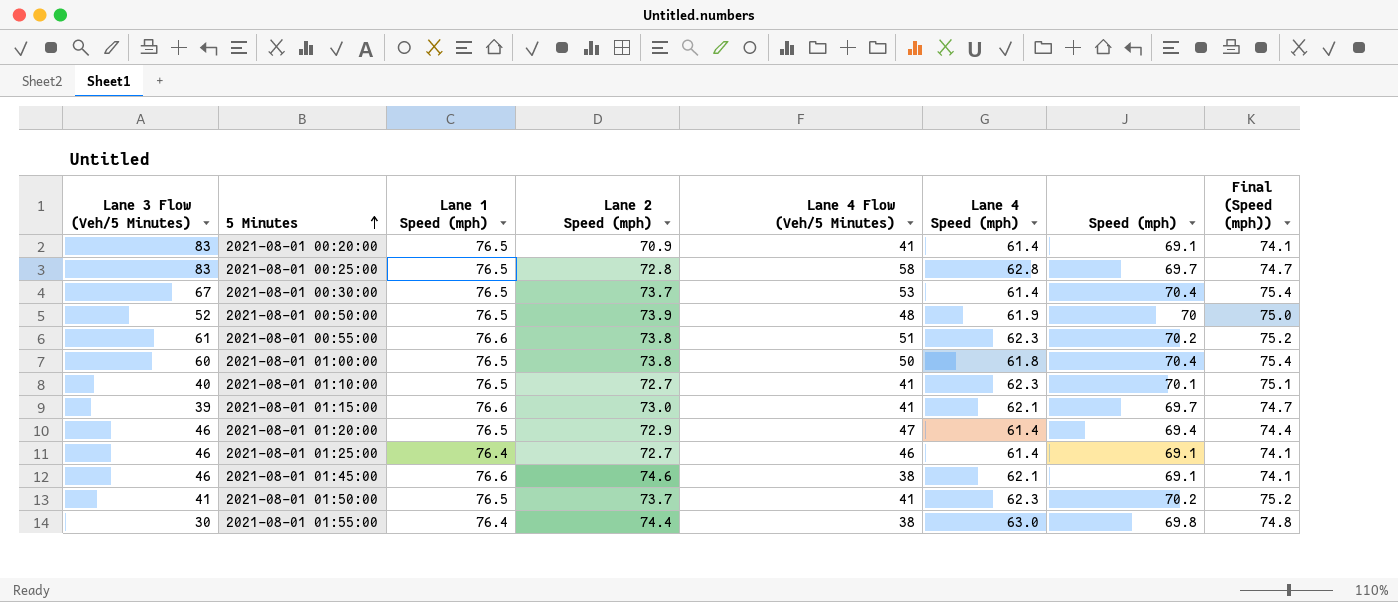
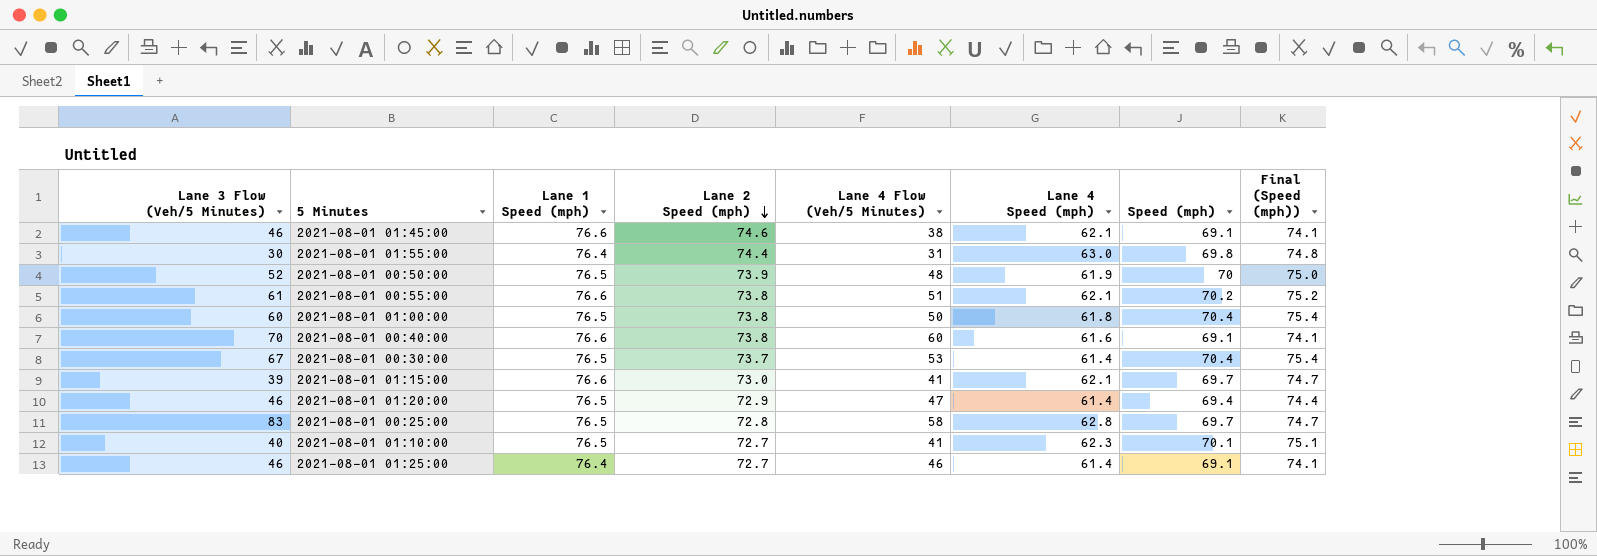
row order: 5 Minutes ascending -> Lane 2 Speed (mph) descending
row 2021-08-01 00:20:00: 83 | 76.5 | 70.9 | 41 | 61.4 | 69.1 | 74.1 -> none
row 2021-08-01 01:50:00: 41 | 76.5 | 73.7 | 41 | 62.3 | 70.2 | 75.2 -> none
2021-08-01 01:55:00 | Lane 4 Flow (Veh/5 Minutes): 38 -> 31
2021-08-01 00:55:00 | Lane 4 Speed (mph): 62.3 -> 62.1
row 2021-08-01 00:40:00: none -> 70 | 76.6 | 73.8 | 60 | 61.6 | 69.1 | 74.1

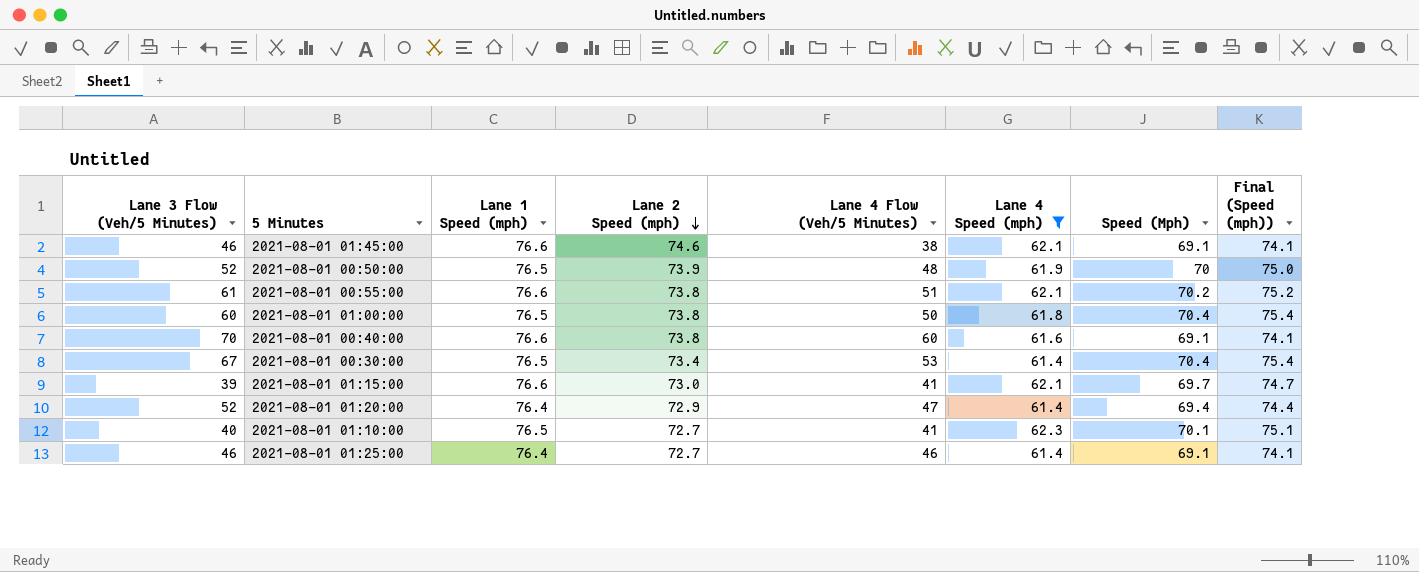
filter: none -> Lane 4 Speed (mph) <= 62.3
column name: Speed (mph) -> Speed (Mph)
2021-08-01 00:30:00 | Lane 2 Speed (mph): 73.7 -> 73.4
2021-08-01 01:20:00 | Lane 3 Flow (Veh/5 Minutes): 46 -> 52
2021-08-01 01:20:00 | Lane 1 Speed (mph): 76.5 -> 76.4

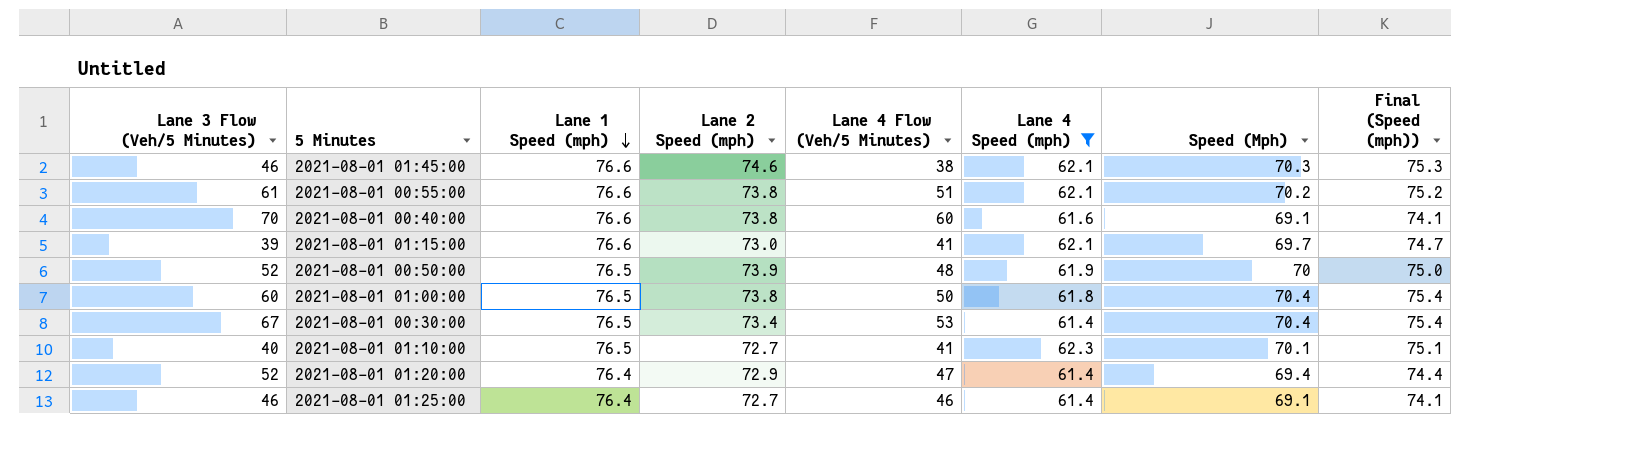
row order: Lane 2 Speed (mph) descending -> Lane 1 Speed (mph) descending
2021-08-01 01:45:00 | Speed (Mph): 69.1 -> 70.3
2021-08-01 01:45:00 | Final (Speed (mph)): 74.1 -> 75.3

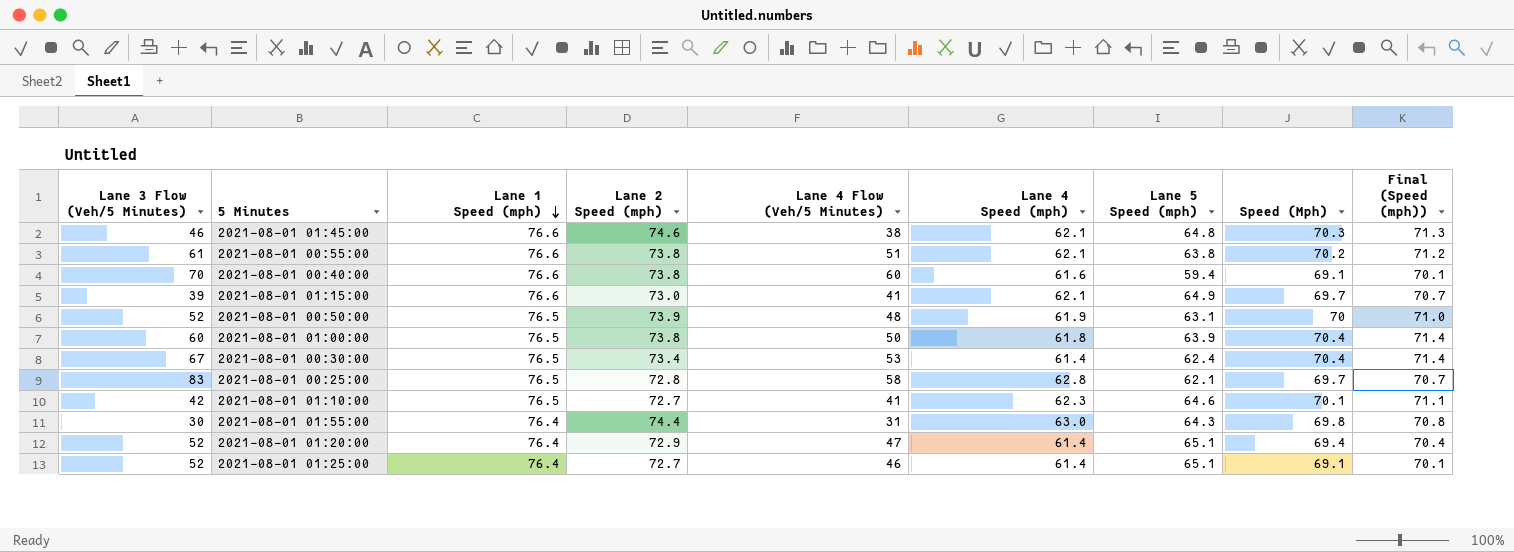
filter: Lane 4 Speed (mph) <= 62.3 -> none
column Lane 5 Speed (mph) | position: none -> 7
column Final (Speed (mph)) | formula: [Speed (Mph)] + 5 -> [Speed (Mph)] + 1
2021-08-01 01:10:00 | Lane 3 Flow (Veh/5 Minutes): 40 -> 42
2021-08-01 01:25:00 | Lane 3 Flow (Veh/5 Minutes): 46 -> 52

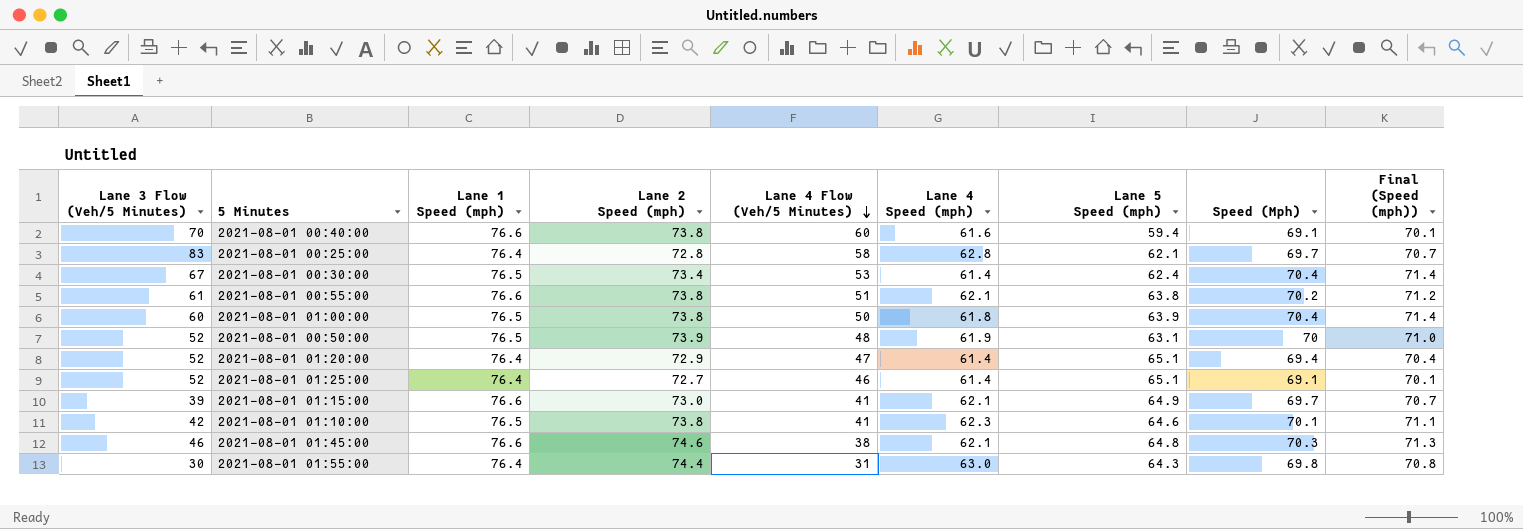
row order: Lane 1 Speed (mph) descending -> Lane 4 Flow (Veh/5 Minutes) descending
2021-08-01 00:25:00 | Lane 1 Speed (mph): 76.5 -> 76.4
2021-08-01 01:10:00 | Lane 2 Speed (mph): 72.7 -> 73.8

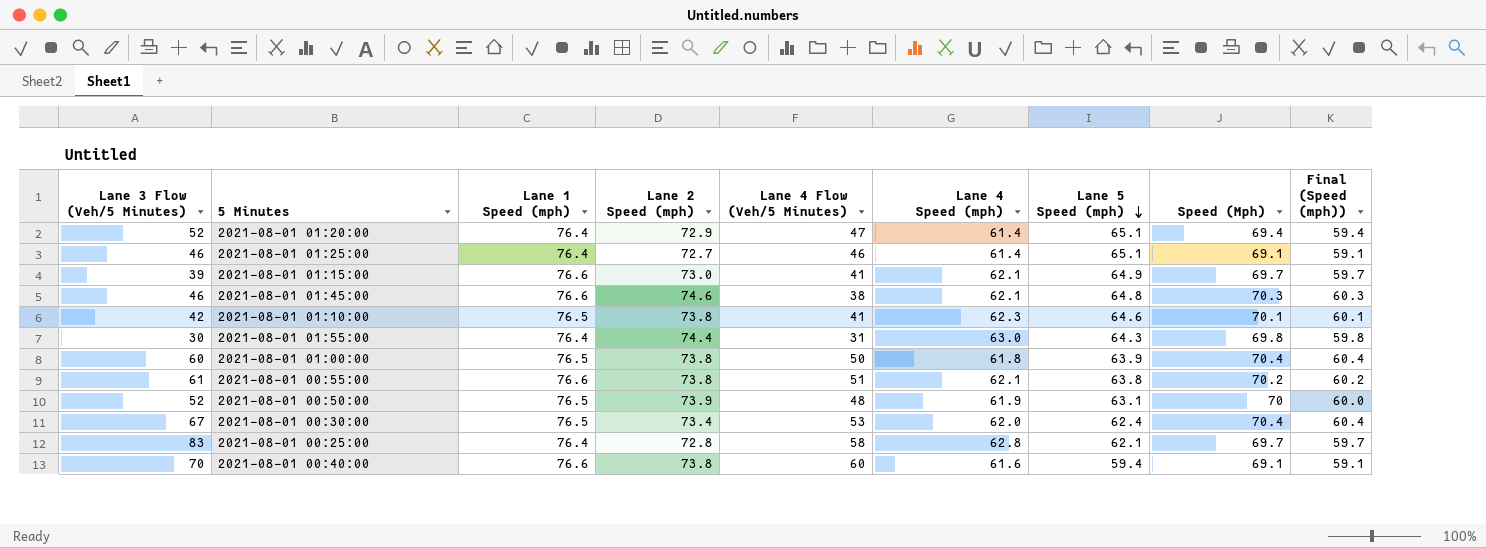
row order: Lane 4 Flow (Veh/5 Minutes) descending -> Lane 5 Speed (mph) descending
column Final (Speed (mph)) | formula: [Speed (Mph)] + 1 -> [Speed (Mph)] - 10
2021-08-01 01:25:00 | Lane 3 Flow (Veh/5 Minutes): 52 -> 46
2021-08-01 00:30:00 | Lane 4 Speed (mph): 61.4 -> 62.0

